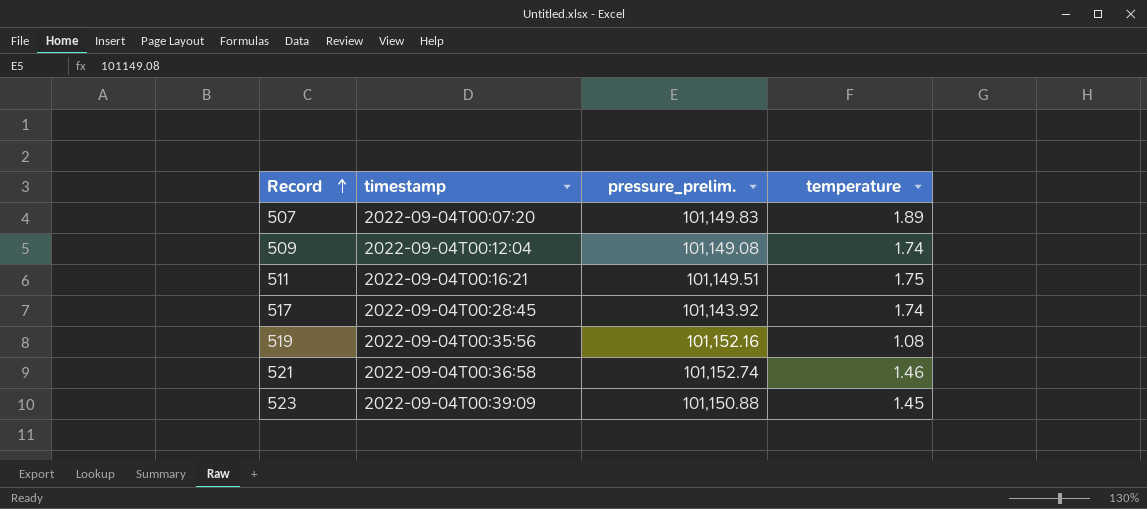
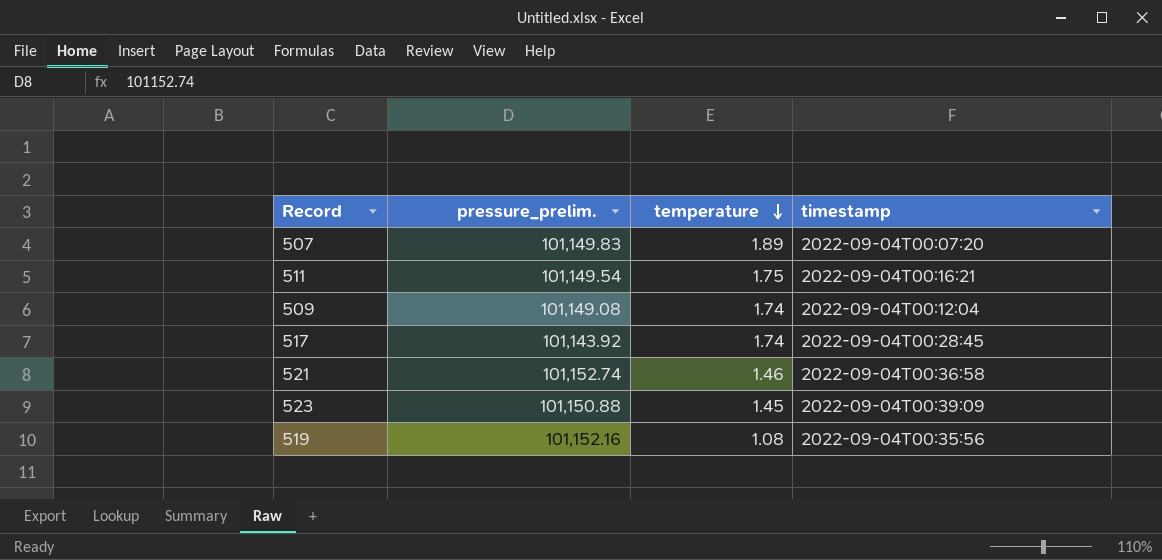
row order: Record ascending -> temperature descending
column timestamp | position: 2 -> 4
511 | pressure_prelim.: 101,149.51 -> 101,149.54

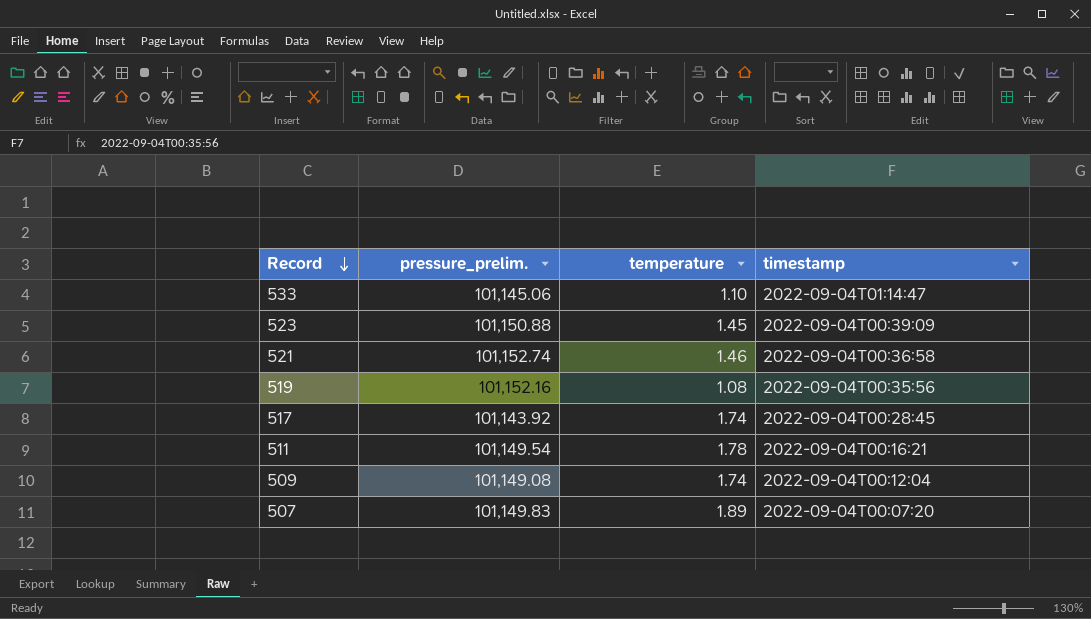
row order: temperature descending -> Record descending
row 533: none -> 101,145.06 | 1.10 | 2022-09-04T01:14:47
511 | temperature: 1.75 -> 1.78

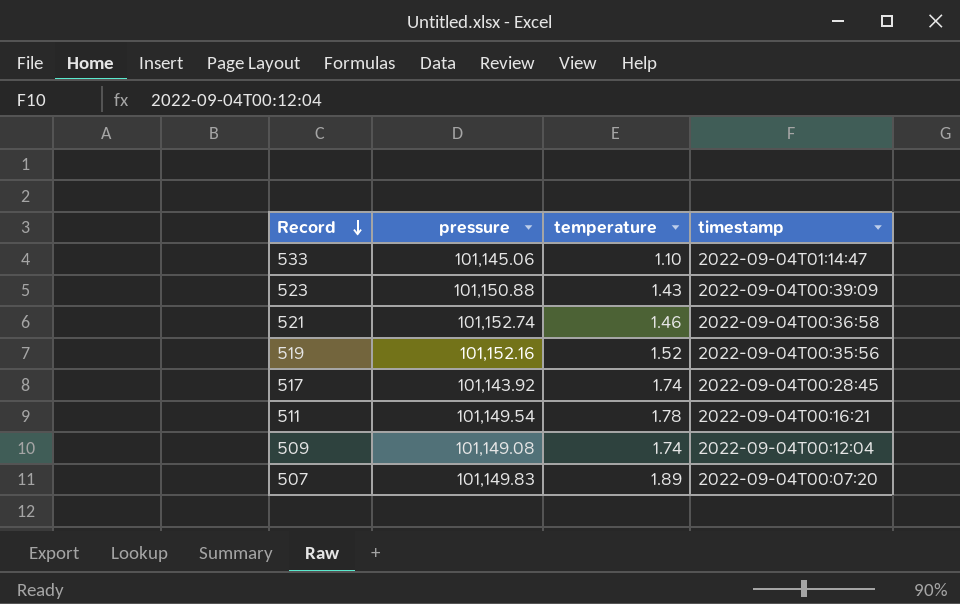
column name: pressure_prelim. -> pressure
523 | temperature: 1.45 -> 1.43
519 | temperature: 1.08 -> 1.52

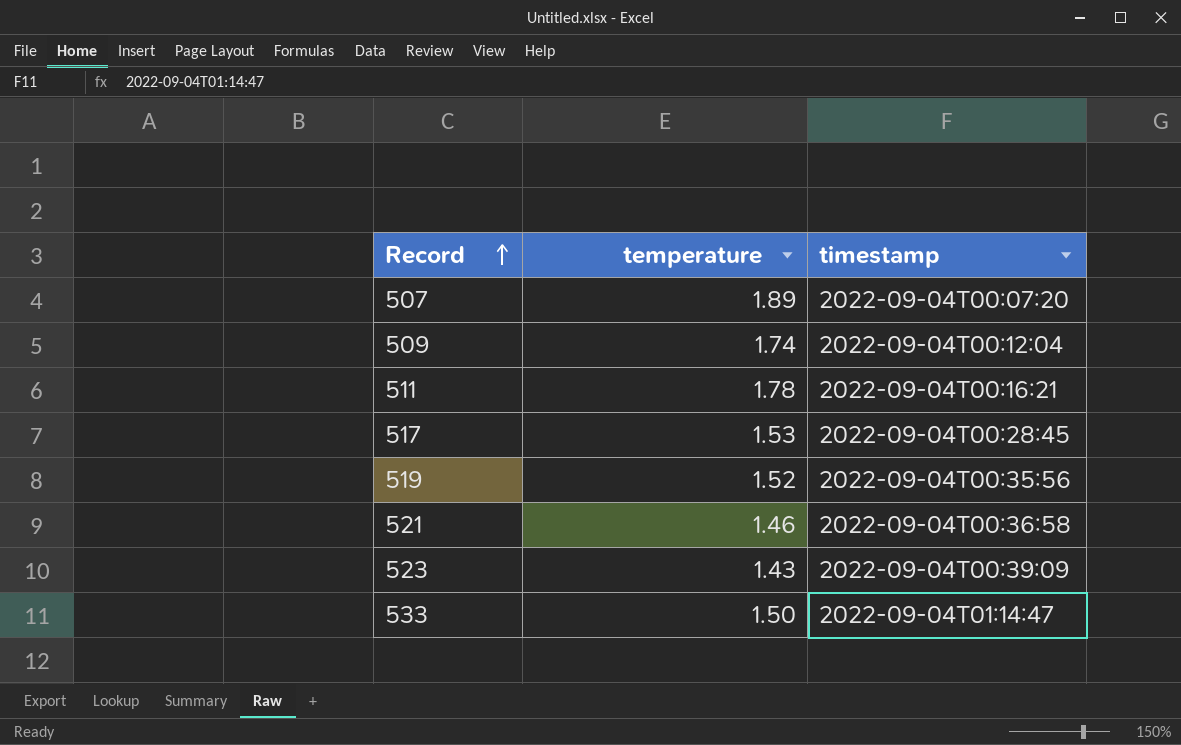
row order: Record descending -> Record ascending
column pressure | position: 2 -> none
517 | temperature: 1.74 -> 1.53
533 | temperature: 1.10 -> 1.50

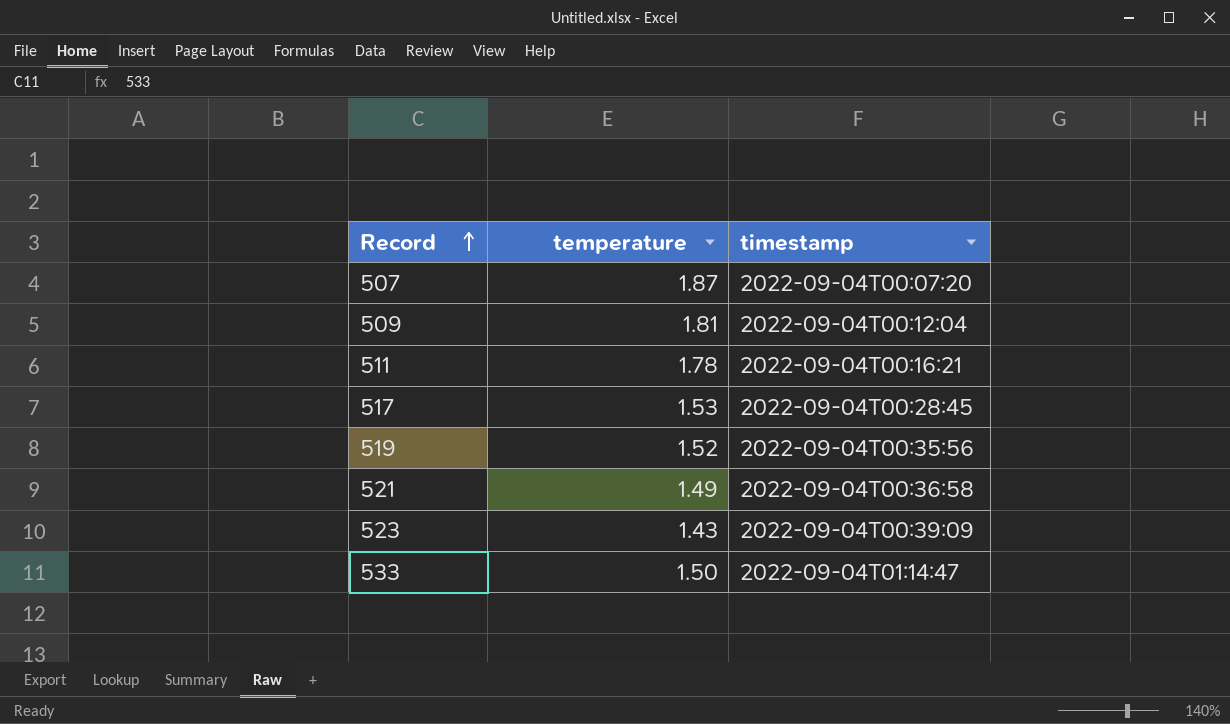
507 | temperature: 1.89 -> 1.87
509 | temperature: 1.74 -> 1.81
521 | temperature: 1.46 -> 1.49

